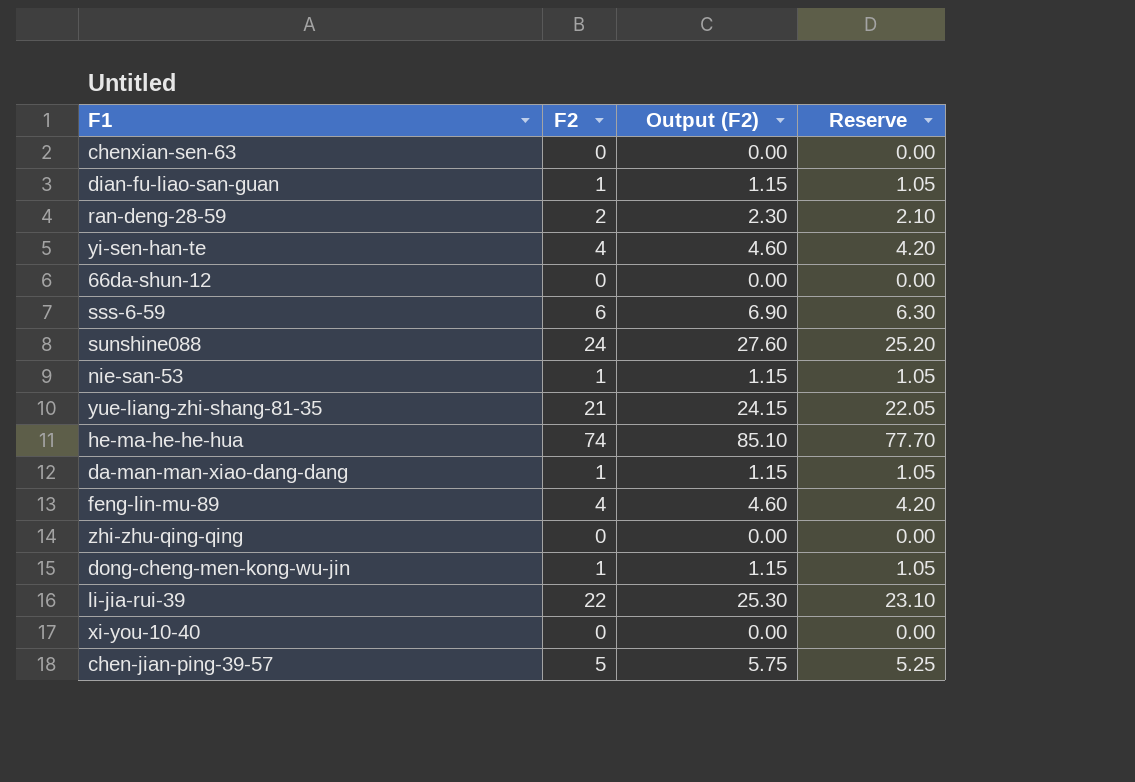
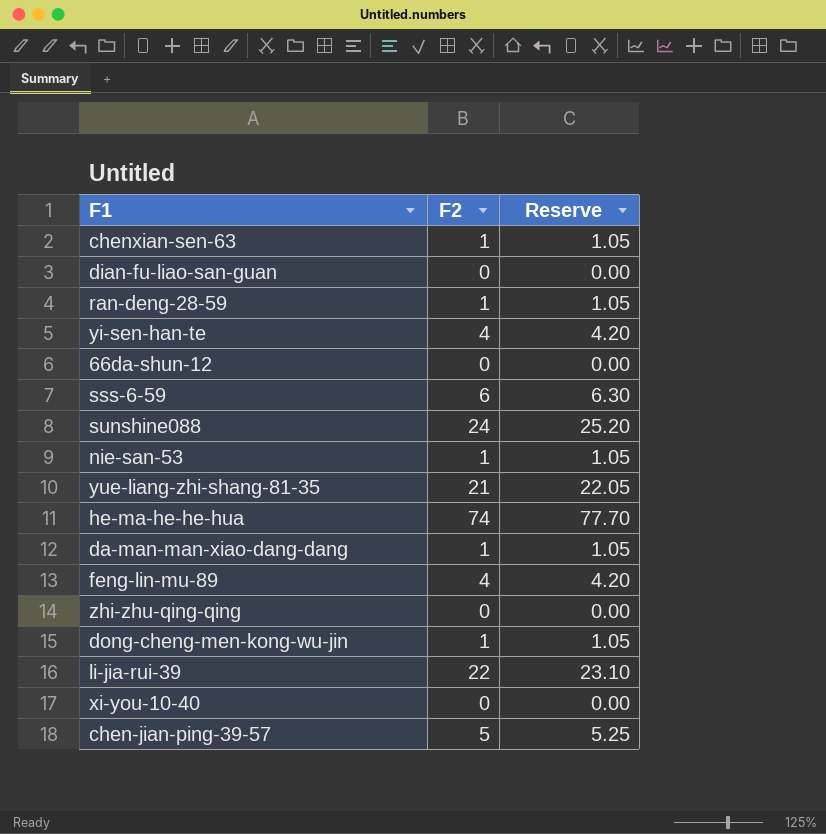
column Output (F2) | formula: [F2] * 1.15 -> none
chenxian-sen-63 | F2: 0 -> 1
chenxian-sen-63 | Reserve: 0.00 -> 1.05
dian-fu-liao-san-guan | F2: 1 -> 0
dian-fu-liao-san-guan | Reserve: 1.05 -> 0.00
ran-deng-28-59 | F2: 2 -> 1
ran-deng-28-59 | Reserve: 2.10 -> 1.05

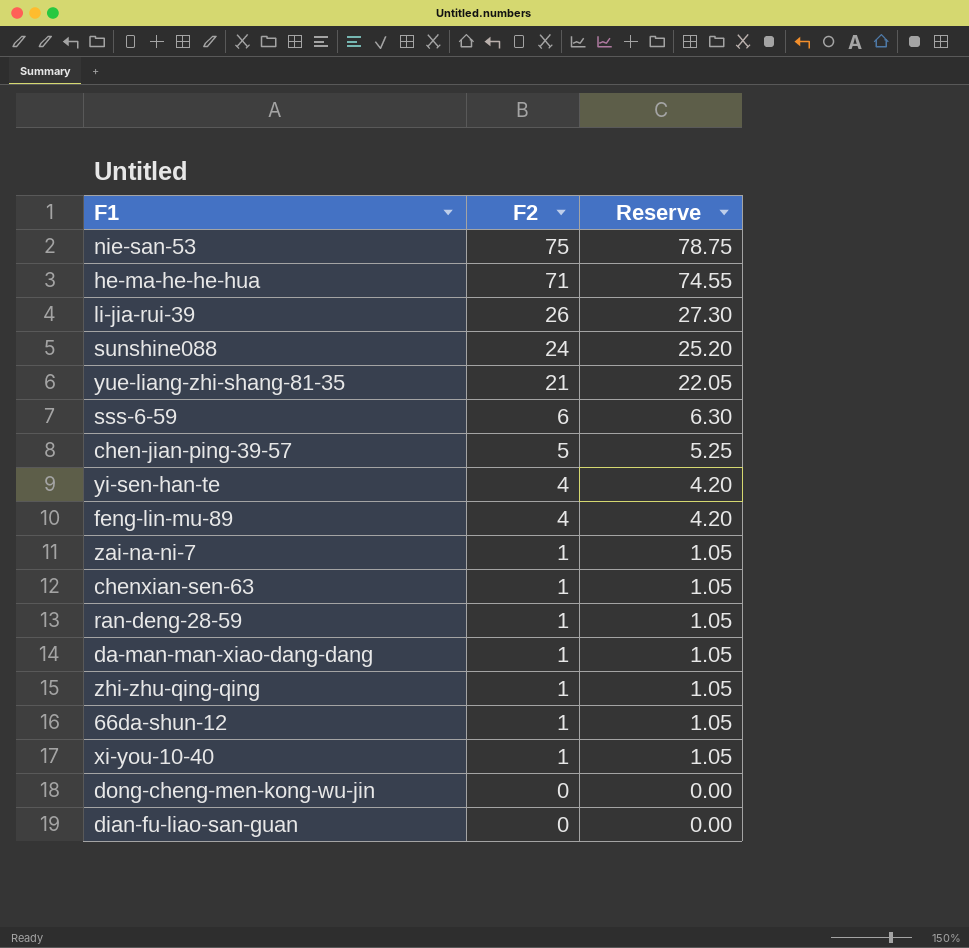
row order: none -> F2 descending
nie-san-53 | F2: 1 -> 75
nie-san-53 | Reserve: 1.05 -> 78.75
he-ma-he-he-hua | F2: 74 -> 71
he-ma-he-he-hua | Reserve: 77.70 -> 74.55
li-jia-rui-39 | F2: 22 -> 26
li-jia-rui-39 | Reserve: 23.10 -> 27.30
row zai-na-ni-7: none -> 1 | 1.05
zhi-zhu-qing-qing | F2: 0 -> 1
zhi-zhu-qing-qing | Reserve: 0.00 -> 1.05
66da-shun-12 | F2: 0 -> 1
66da-shun-12 | Reserve: 0.00 -> 1.05
xi-you-10-40 | F2: 0 -> 1
xi-you-10-40 | Reserve: 0.00 -> 1.05
dong-cheng-men-kong-wu-jin | F2: 1 -> 0
dong-cheng-men-kong-wu-jin | Reserve: 1.05 -> 0.00

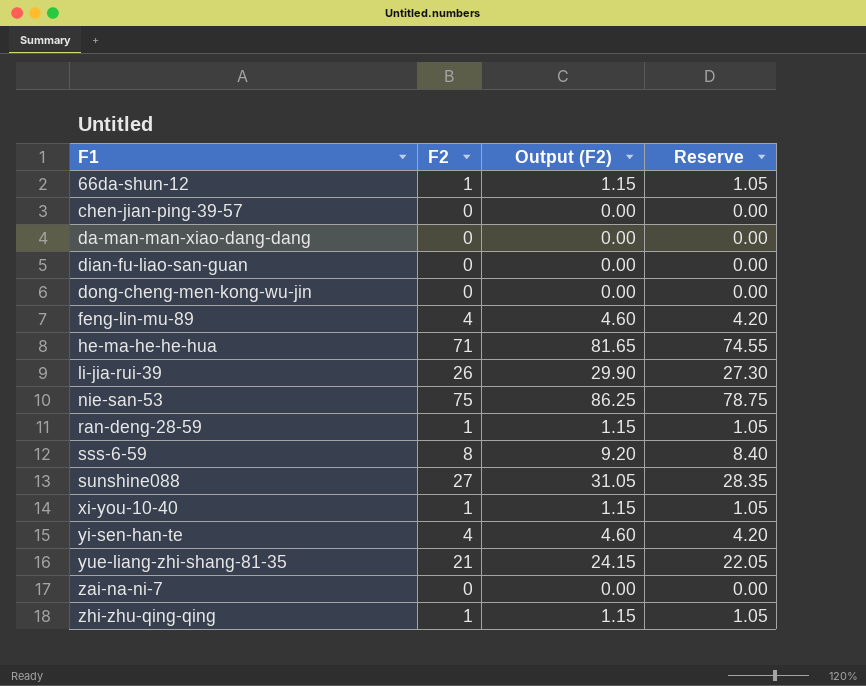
row order: F2 descending -> F1 ascending
column Output (F2) | formula: none -> [F2] * 1.15
row chenxian-sen-63: 1 | 1.05 -> none
chen-jian-ping-39-57 | F2: 5 -> 0
chen-jian-ping-39-57 | Reserve: 5.25 -> 0.00
da-man-man-xiao-dang-dang | F2: 1 -> 0
da-man-man-xiao-dang-dang | Reserve: 1.05 -> 0.00
sss-6-59 | F2: 6 -> 8
sss-6-59 | Reserve: 6.30 -> 8.40
sunshine088 | F2: 24 -> 27
sunshine088 | Reserve: 25.20 -> 28.35
zai-na-ni-7 | F2: 1 -> 0
zai-na-ni-7 | Reserve: 1.05 -> 0.00

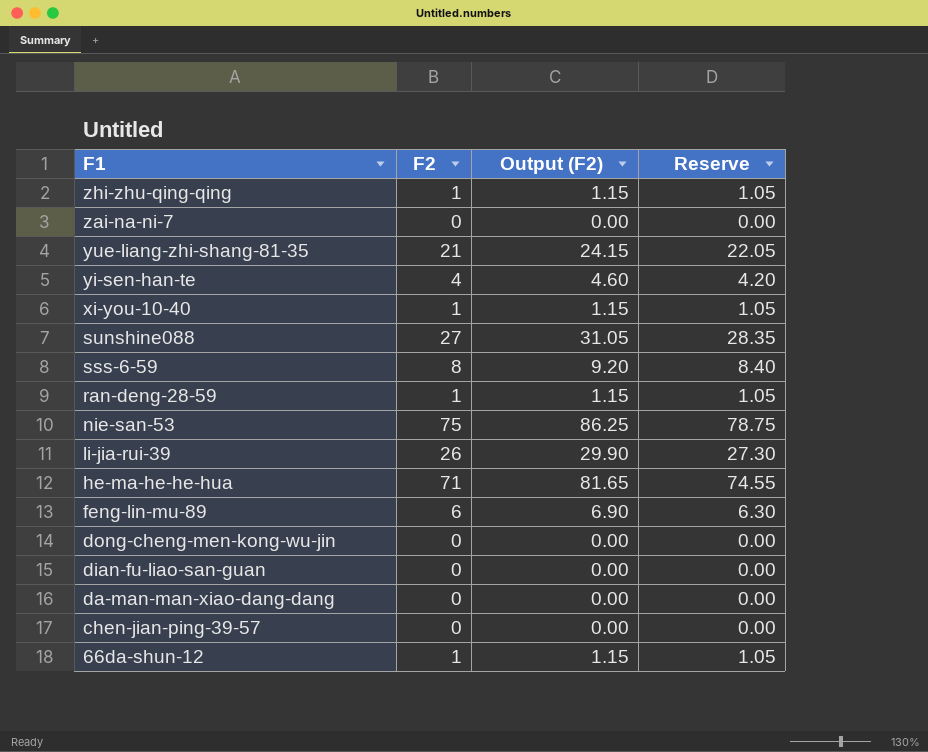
row order: F1 ascending -> F1 descending
feng-lin-mu-89 | F2: 4 -> 6
feng-lin-mu-89 | Output (F2): 4.60 -> 6.90
feng-lin-mu-89 | Reserve: 4.20 -> 6.30

